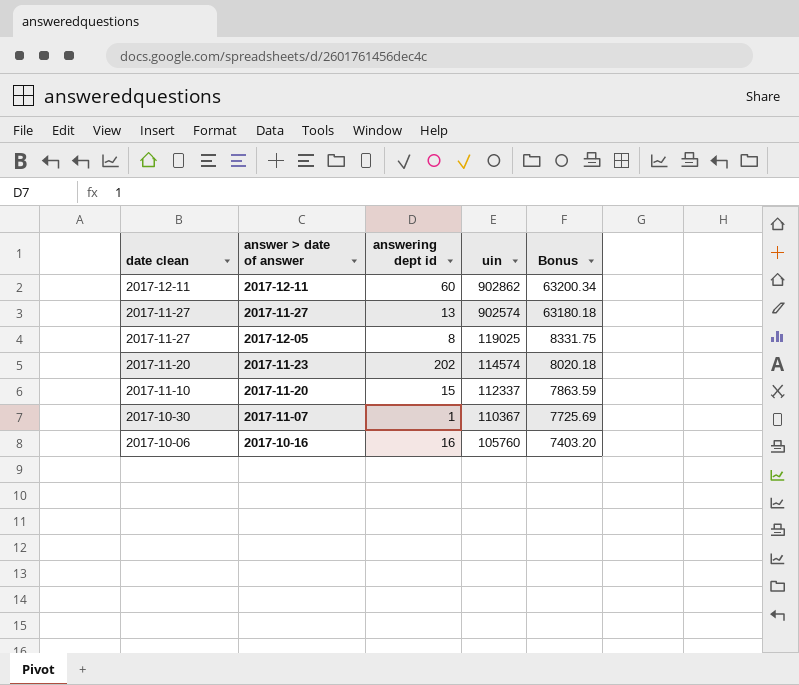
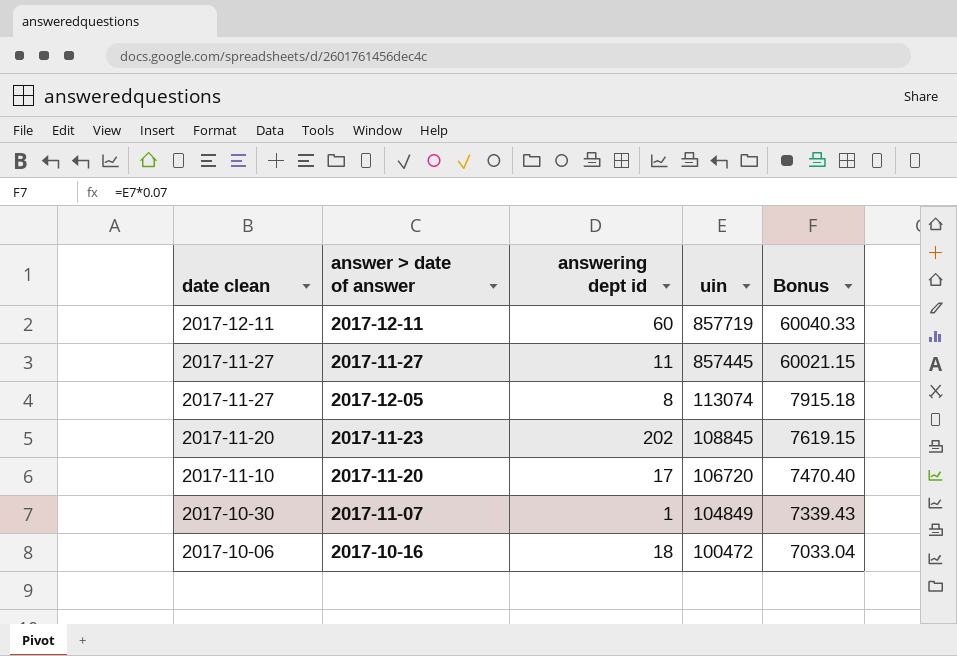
2017-12-11 | uin: 902862 -> 857719
2017-12-11 | Bonus: 63200.34 -> 60040.33
2017-11-27 | answering dept id: 13 -> 11
2017-11-27 | uin: 902574 -> 857445
2017-11-27 | Bonus: 63180.18 -> 60021.15
2017-12-05 | uin: 119025 -> 113074
2017-12-05 | Bonus: 8331.75 -> 7915.18
2017-11-23 | uin: 114574 -> 108845
2017-11-23 | Bonus: 8020.18 -> 7619.15
2017-11-20 | answering dept id: 15 -> 17
2017-11-20 | uin: 112337 -> 106720
2017-11-20 | Bonus: 7863.59 -> 7470.40
2017-11-07 | uin: 110367 -> 104849
2017-11-07 | Bonus: 7725.69 -> 7339.43
2017-10-16 | answering dept id: 16 -> 18
2017-10-16 | uin: 105760 -> 100472
2017-10-16 | Bonus: 7403.20 -> 7033.04

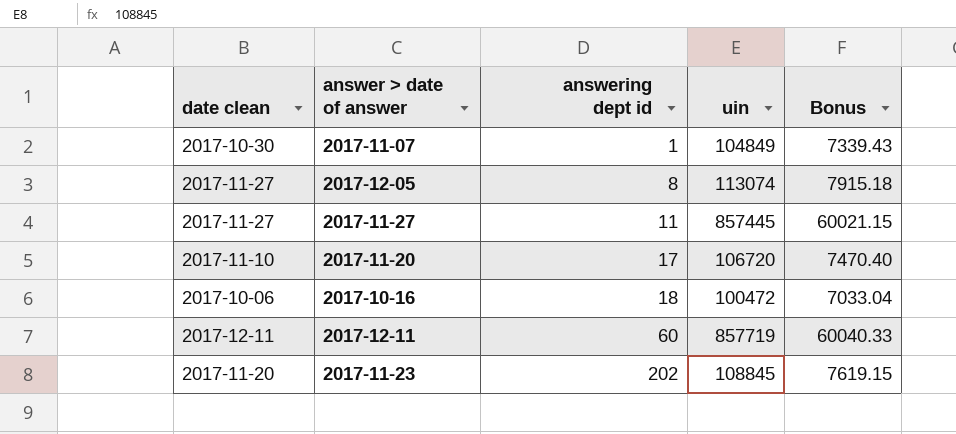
row order: date clean descending -> answering dept id ascending

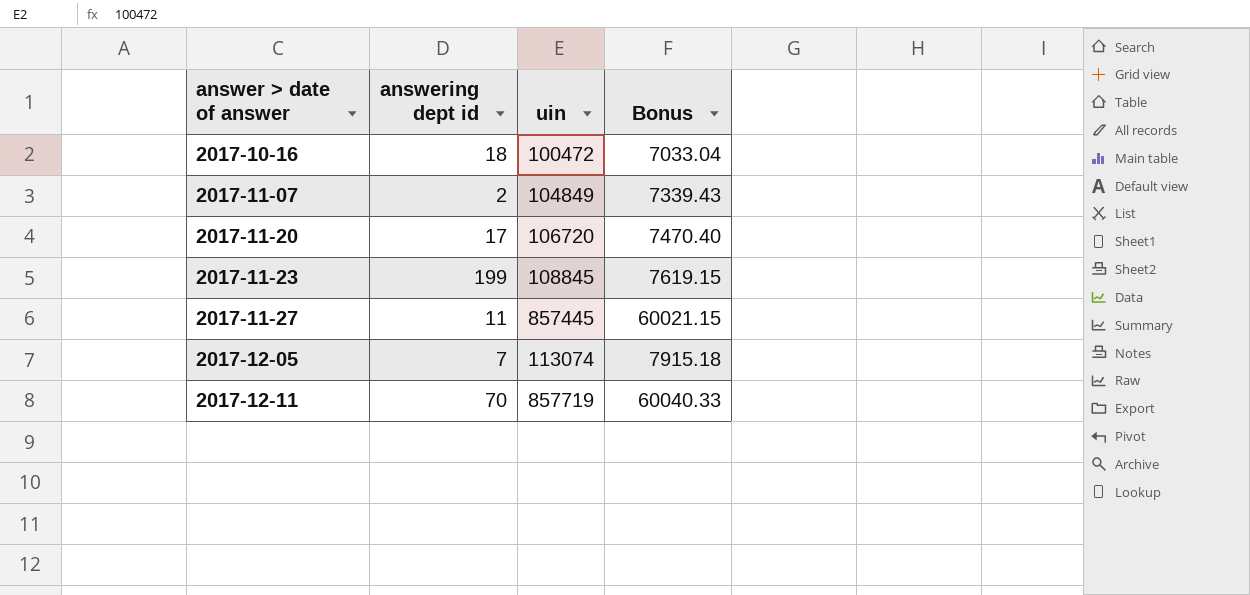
row order: answering dept id ascending -> answer > date of answer ascending
column date clean | position: 1 -> none
2017-11-07 | answering dept id: 1 -> 2
2017-11-23 | answering dept id: 202 -> 199
2017-12-05 | answering dept id: 8 -> 7
2017-12-11 | answering dept id: 60 -> 70

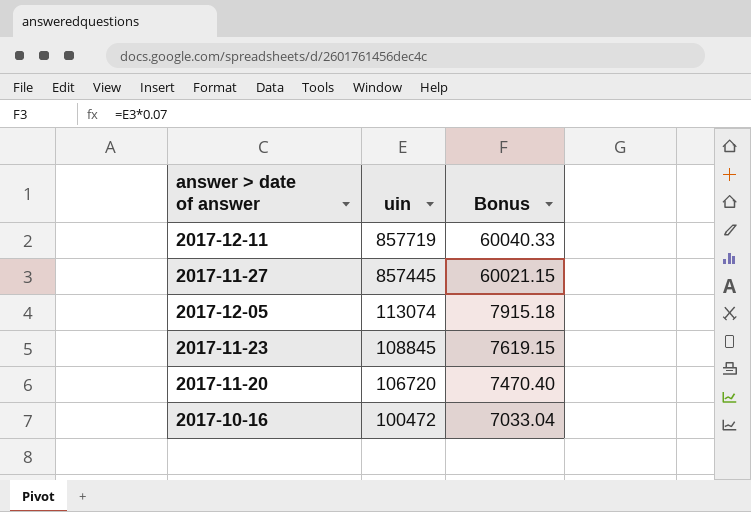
row order: answer > date of answer ascending -> uin descending
column answering dept id | position: 2 -> none
row 2017-11-07: 2 | 104849 | 7339.43 -> none

